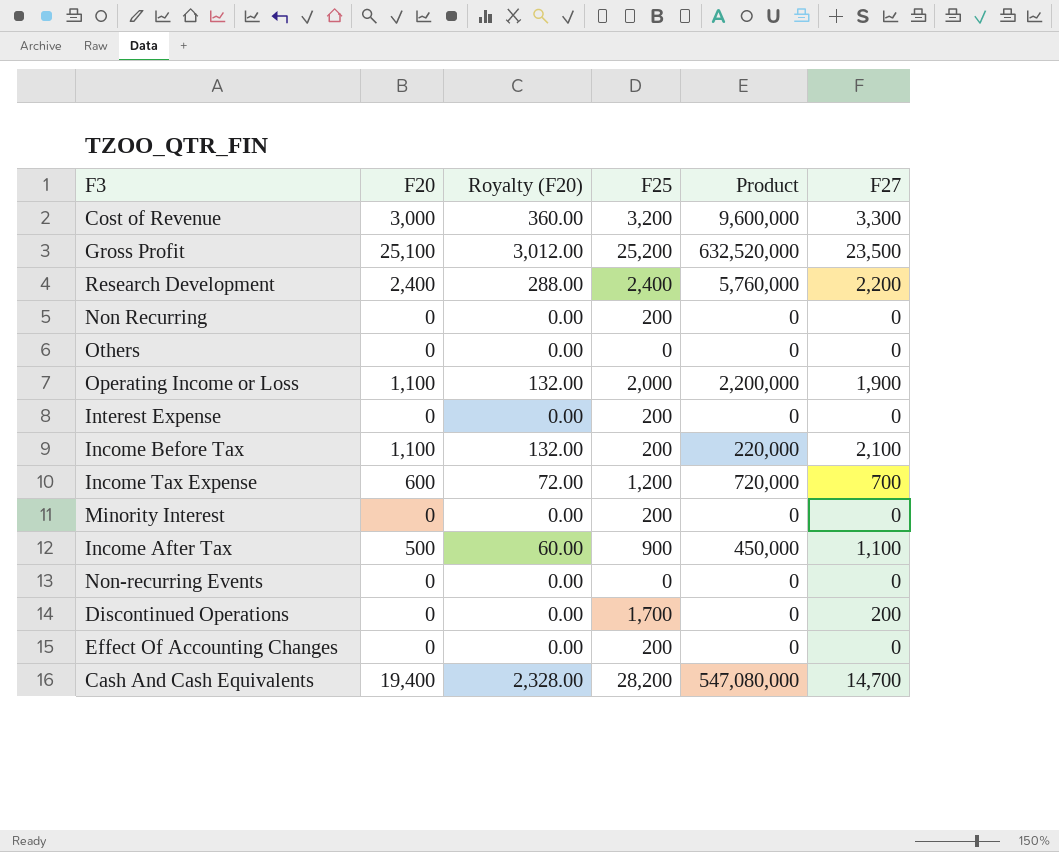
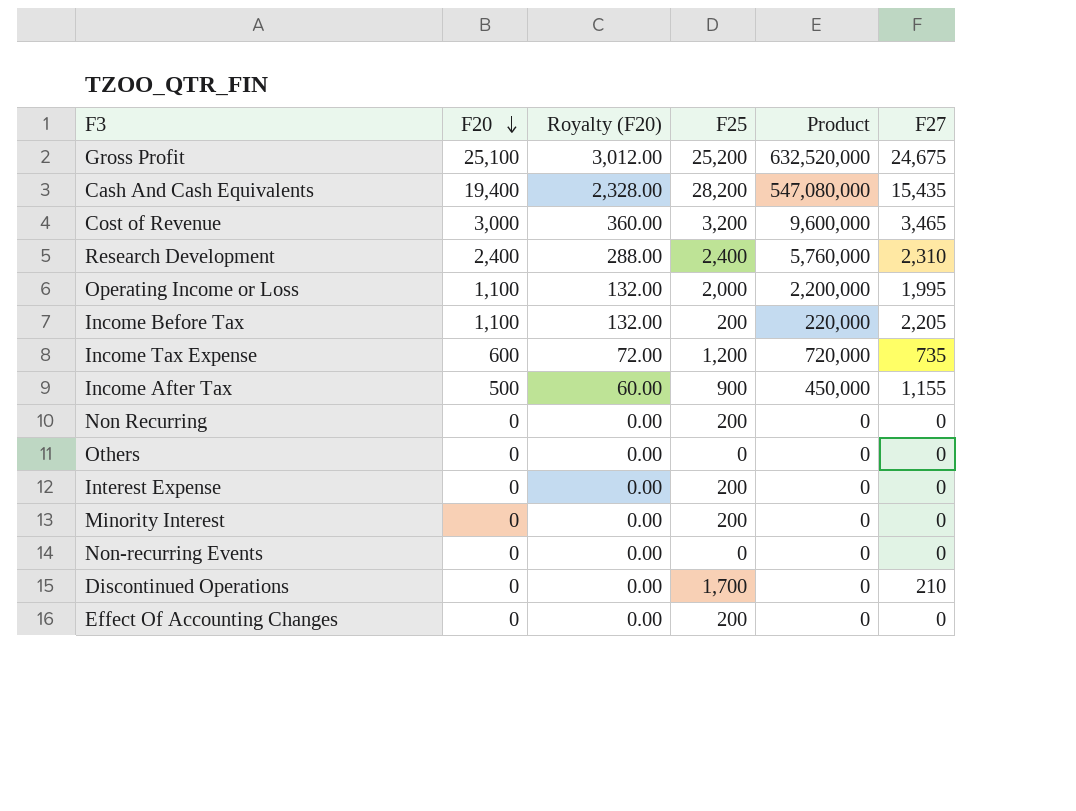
row order: none -> F20 descending
Gross Profit | F27: 23,500 -> 24,675
Cash And Cash Equivalents | F27: 14,700 -> 15,435
Cost of Revenue | F27: 3,300 -> 3,465
Research Development | F27: 2,200 -> 2,310
Operating Income or Loss | F27: 1,900 -> 1,995
Income Before Tax | F27: 2,100 -> 2,205
Income Tax Expense | F27: 700 -> 735
Income After Tax | F27: 1,100 -> 1,155
Discontinued Operations | F27: 200 -> 210

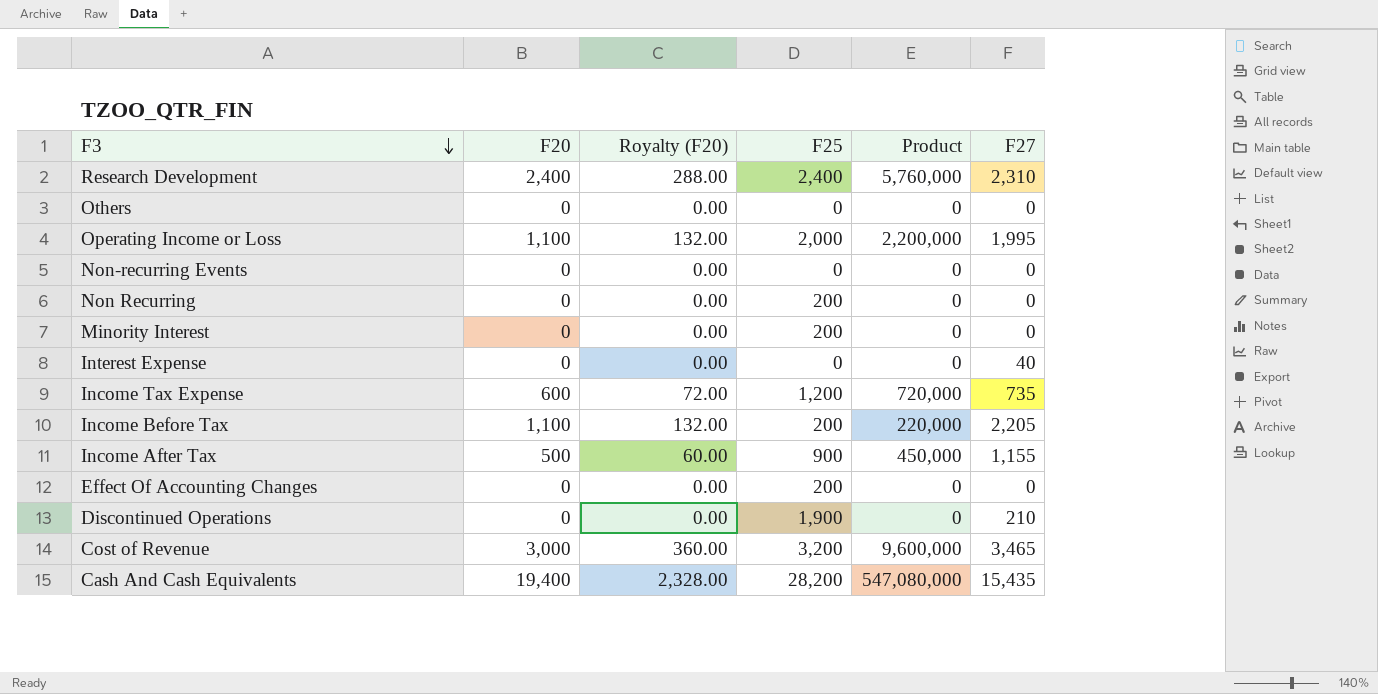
row order: F20 descending -> F3 descending
row Gross Profit: 25,100 | 3,012.00 | 25,200 | 632,520,000 | 24,675 -> none
Interest Expense | F25: 200 -> 0
Interest Expense | F27: 0 -> 40
Discontinued Operations | F25: 1,700 -> 1,900

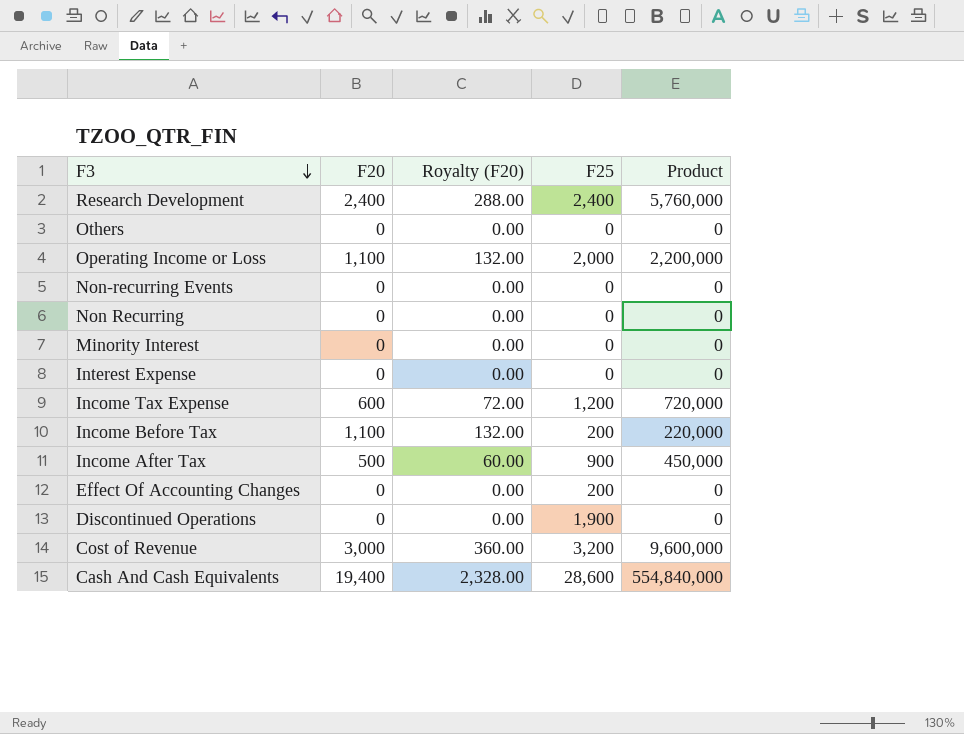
column F27 | position: 6 -> none
Non Recurring | F25: 200 -> 0
Minority Interest | F25: 200 -> 0
Cash And Cash Equivalents | F25: 28,200 -> 28,600
Cash And Cash Equivalents | Product: 547,080,000 -> 554,840,000

